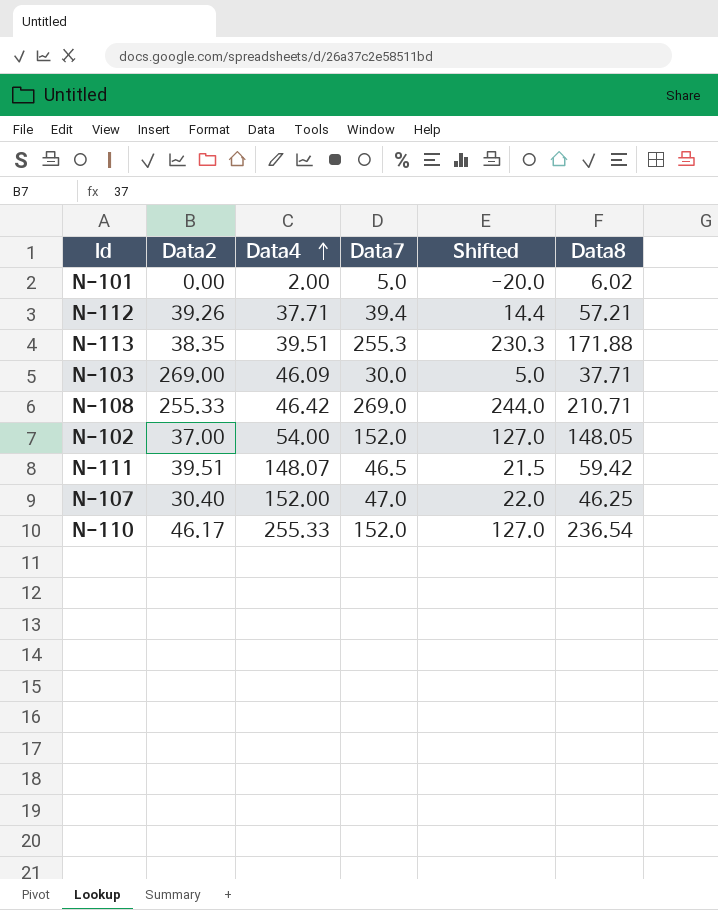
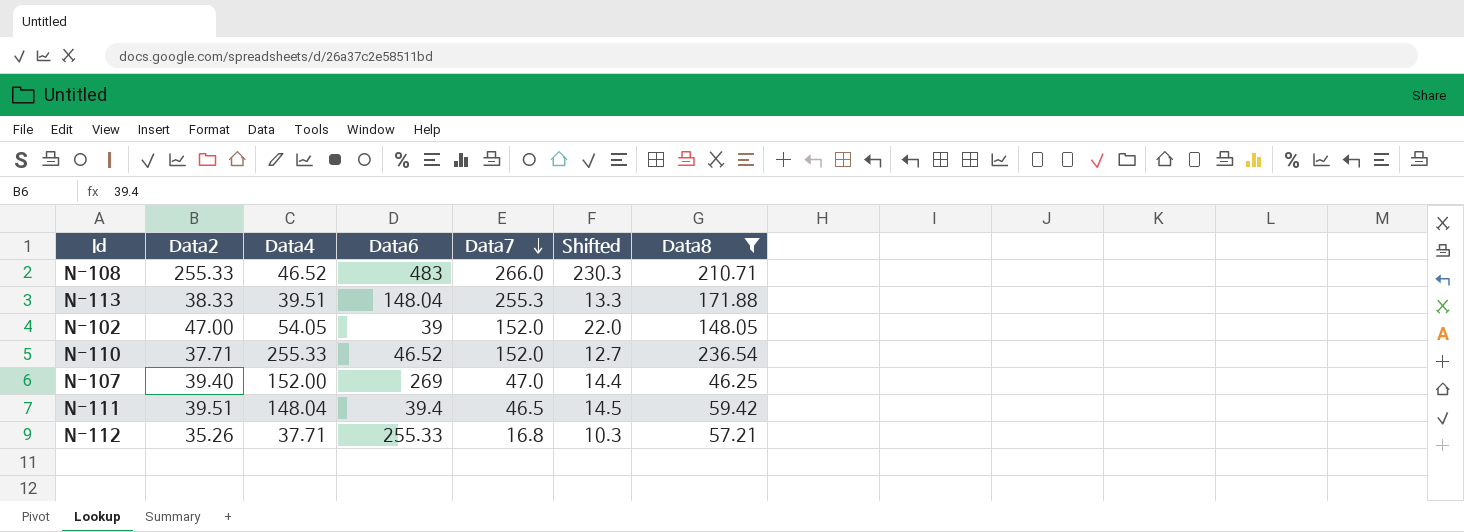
filter: none -> Data8 >= 46.25
row order: Data4 ascending -> Data7 descending
column Data6 | position: none -> 4
column Shifted | formula: [Data7] - 25 -> [Data2] - 25
N-108 | Data4: 46.42 -> 46.52
N-108 | Data7: 269.0 -> 266.0
N-113 | Data2: 38.35 -> 38.33
N-102 | Data2: 37.00 -> 47.00
N-102 | Data4: 54.00 -> 54.05
N-110 | Data2: 46.17 -> 37.71
N-107 | Data2: 30.40 -> 39.40
N-111 | Data4: 148.07 -> 148.04
N-112 | Data2: 39.26 -> 35.26
N-112 | Data7: 39.4 -> 16.8

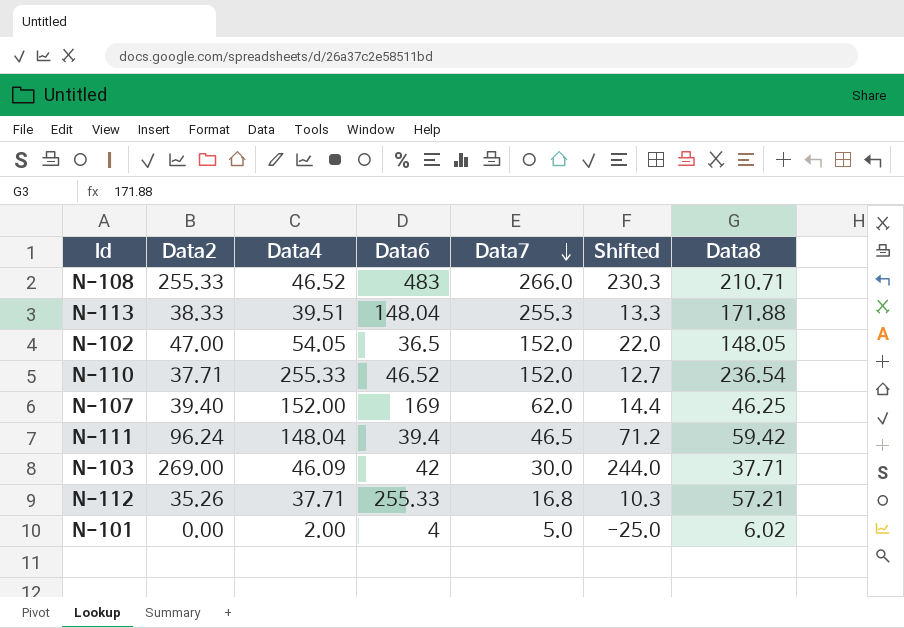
filter: Data8 >= 46.25 -> none
N-102 | Data6: 39 -> 36.5
N-107 | Data6: 269 -> 169
N-107 | Data7: 47.0 -> 62.0
N-111 | Data2: 39.51 -> 96.24
N-111 | Shifted: 14.5 -> 71.2

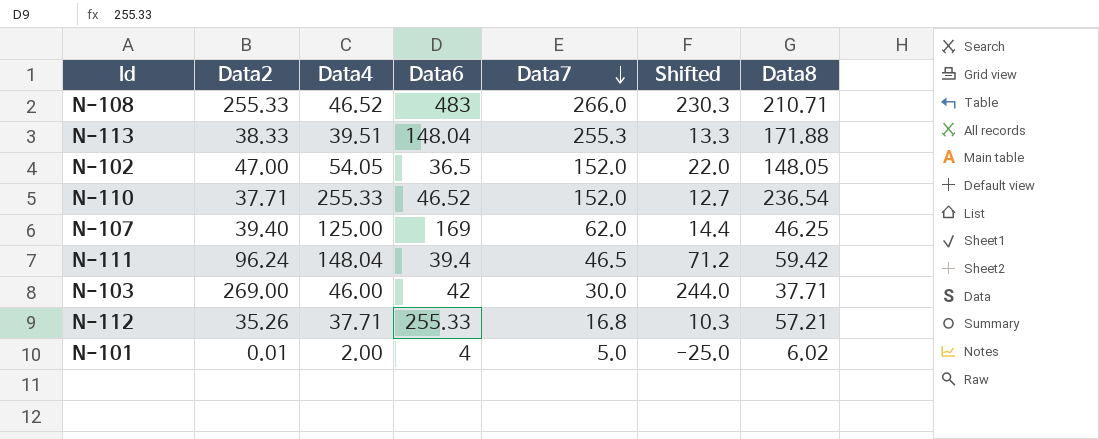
N-107 | Data4: 152.00 -> 125.00
N-103 | Data4: 46.09 -> 46.00
N-101 | Data2: 0.00 -> 0.01

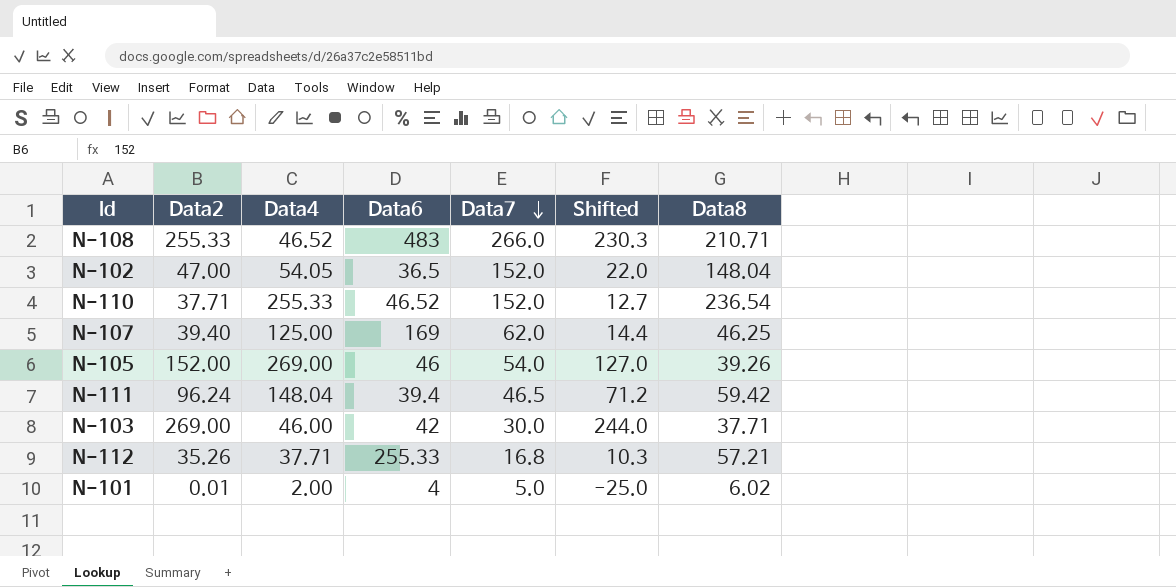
row N-113: 38.33 | 39.51 | 148.04 | 255.3 | 13.3 | 171.88 -> none
N-102 | Data8: 148.05 -> 148.04
row N-105: none -> 152.00 | 269.00 | 46 | 54.0 | 127.0 | 39.26

